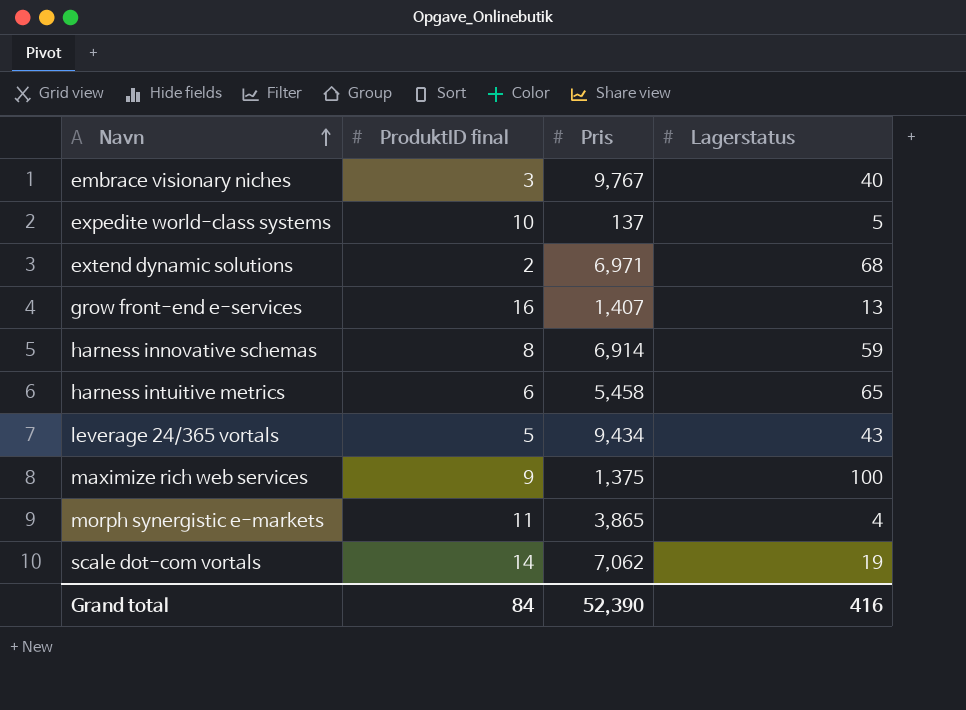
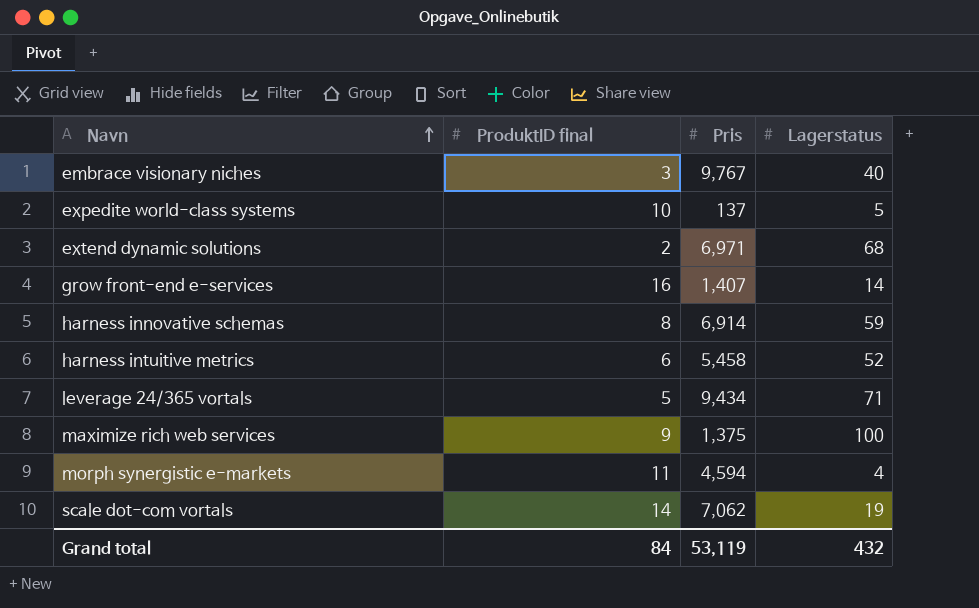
grow front-end e-services | Lagerstatus: 13 -> 14
harness intuitive metrics | Lagerstatus: 65 -> 52
leverage 24/365 vortals | Lagerstatus: 43 -> 71
morph synergistic e-markets | Pris: 3,865 -> 4,594
Grand total | Pris: 52,390 -> 53,119
Grand total | Lagerstatus: 416 -> 432

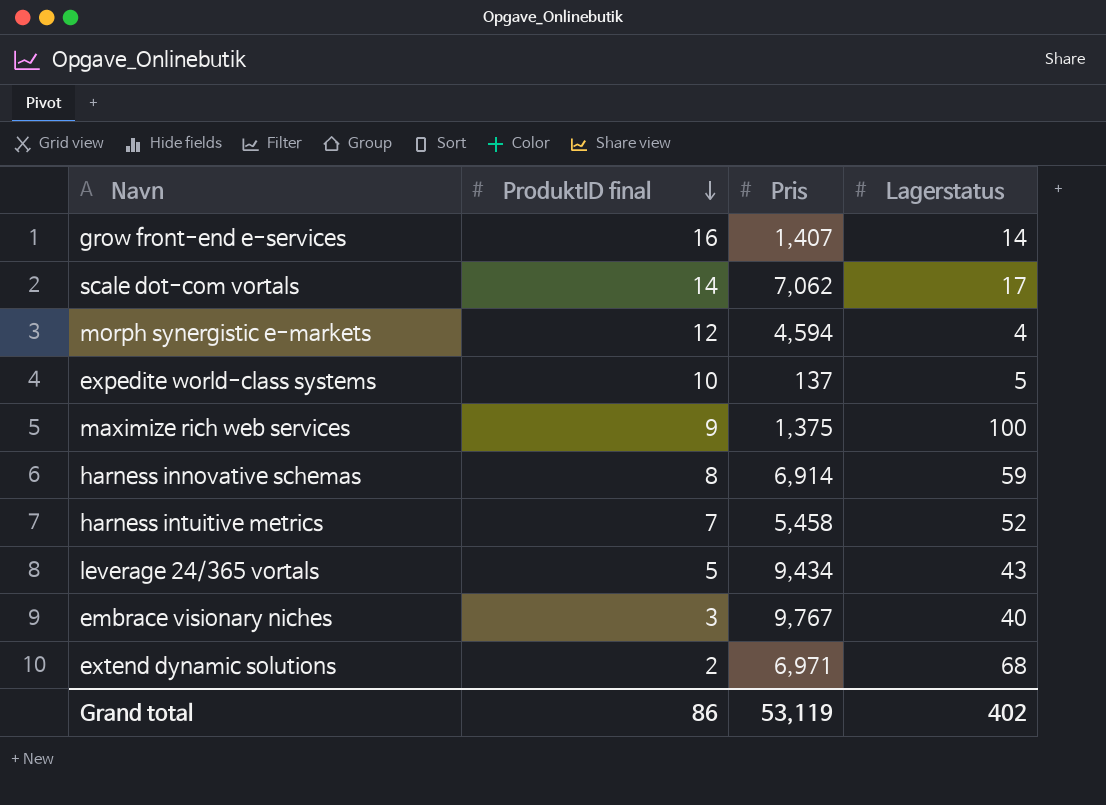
row order: Navn ascending -> ProduktID final descending
scale dot-com vortals | Lagerstatus: 19 -> 17
morph synergistic e-markets | ProduktID final: 11 -> 12
harness intuitive metrics | ProduktID final: 6 -> 7
leverage 24/365 vortals | Lagerstatus: 71 -> 43
Grand total | ProduktID final: 84 -> 86
Grand total | Lagerstatus: 432 -> 402

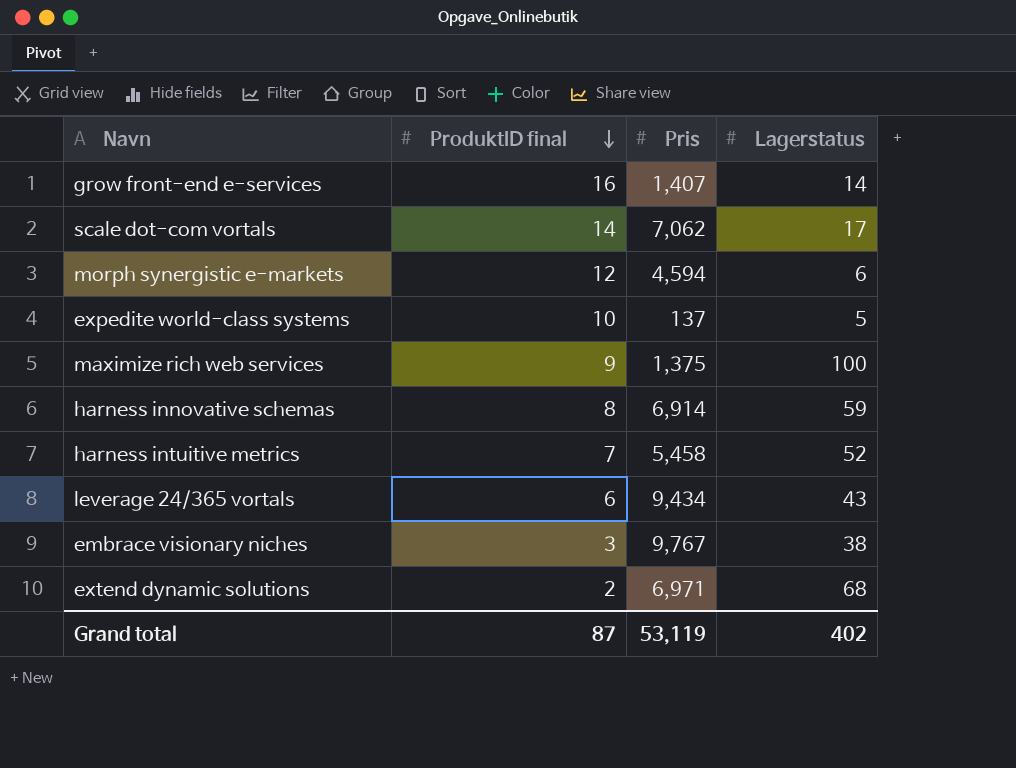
morph synergistic e-markets | Lagerstatus: 4 -> 6
leverage 24/365 vortals | ProduktID final: 5 -> 6
embrace visionary niches | Lagerstatus: 40 -> 38
Grand total | ProduktID final: 86 -> 87

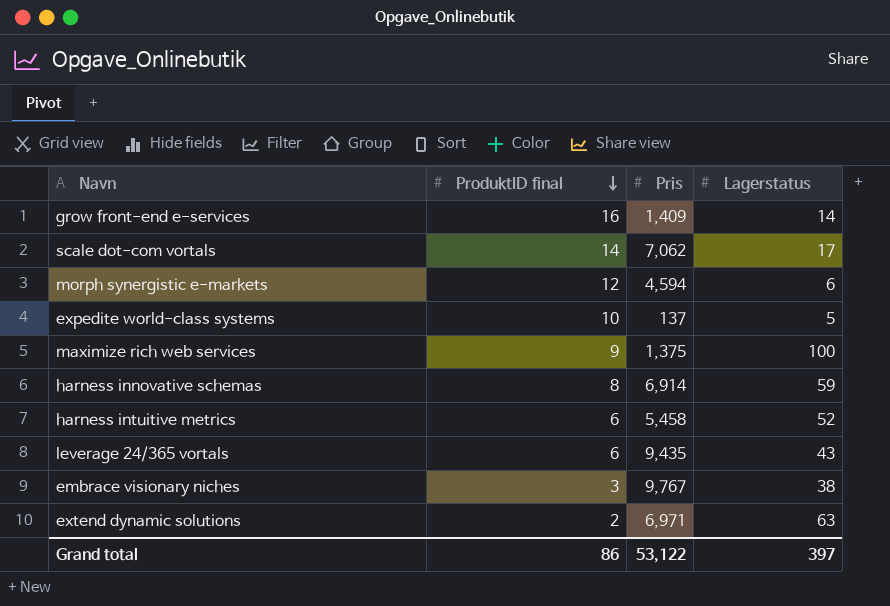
grow front-end e-services | Pris: 1,407 -> 1,409
harness intuitive metrics | ProduktID final: 7 -> 6
leverage 24/365 vortals | Pris: 9,434 -> 9,435
extend dynamic solutions | Lagerstatus: 68 -> 63
Grand total | ProduktID final: 87 -> 86
Grand total | Pris: 53,119 -> 53,122
Grand total | Lagerstatus: 402 -> 397

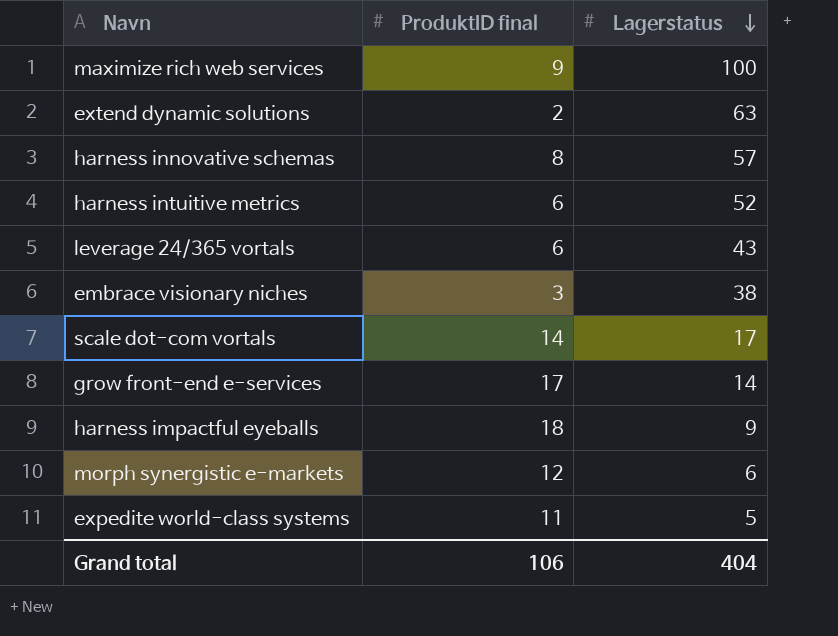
row order: ProduktID final descending -> Lagerstatus descending
column Pris | position: 3 -> none
harness innovative schemas | Lagerstatus: 59 -> 57
grow front-end e-services | ProduktID final: 16 -> 17
row harness impactful eyeballs: none -> 18 | 9
expedite world-class systems | ProduktID final: 10 -> 11
Grand total | ProduktID final: 86 -> 106
Grand total | Lagerstatus: 397 -> 404

